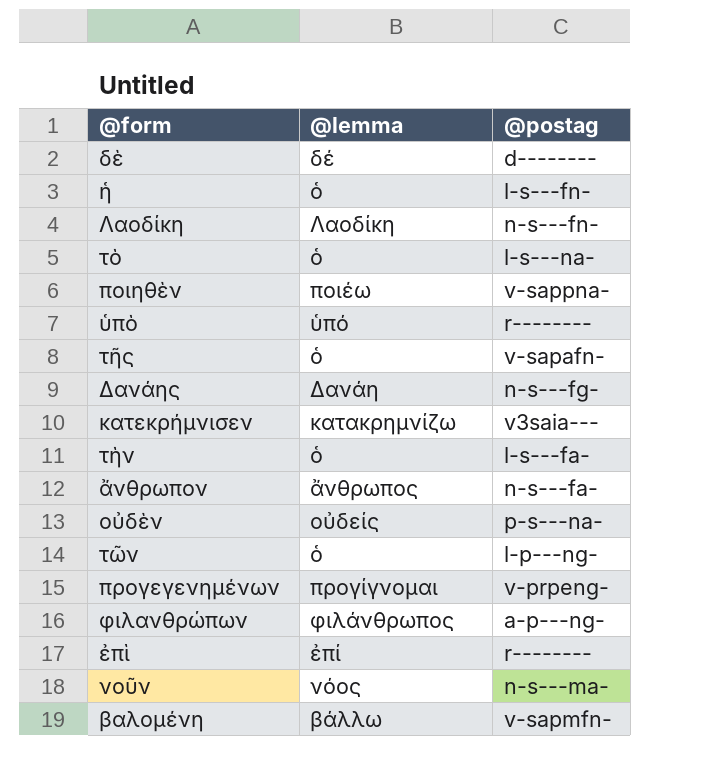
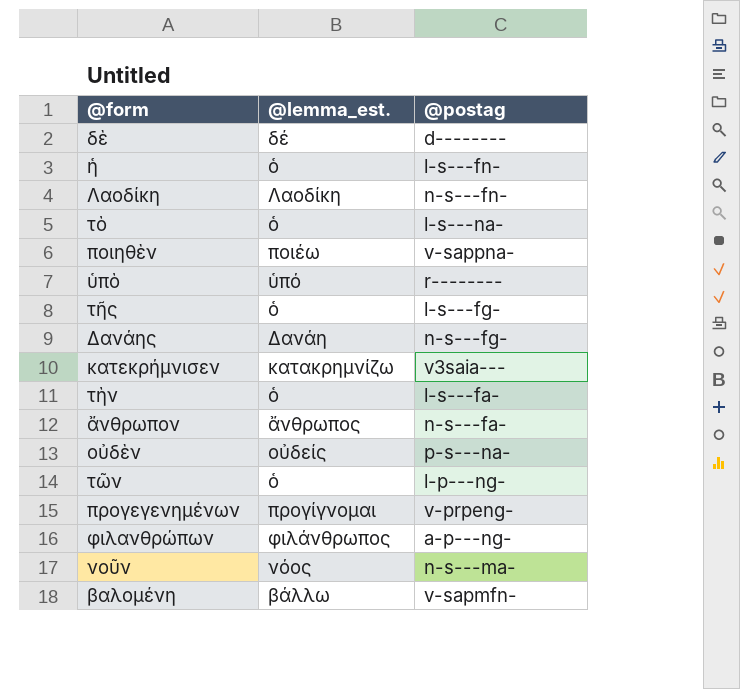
column name: @lemma -> @lemma_est.
row ἐπὶ: ἐπί | r-------- -> none
τῆς | @postag: v-sapafn- -> l-s---fg-

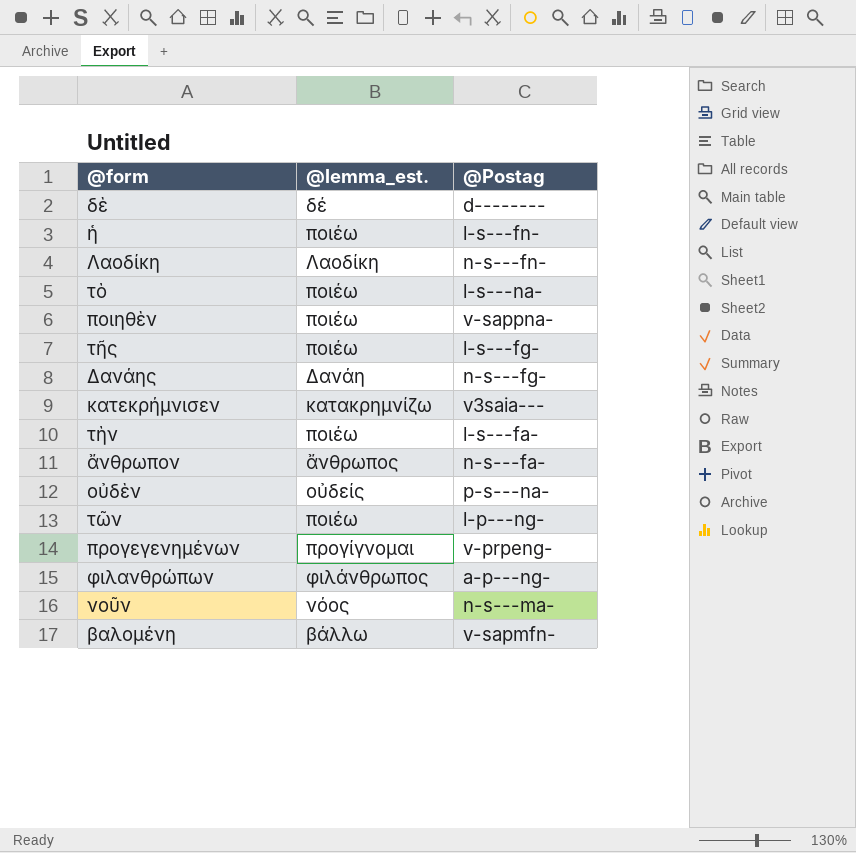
column name: @postag -> @Postag
row ὑπὸ: ὑπό | r-------- -> none
ἡ | @lemma_est.: ὁ -> ποιέω
τὸ | @lemma_est.: ὁ -> ποιέω
τῆς | @lemma_est.: ὁ -> ποιέω
τὴν | @lemma_est.: ὁ -> ποιέω
τῶν | @lemma_est.: ὁ -> ποιέω

